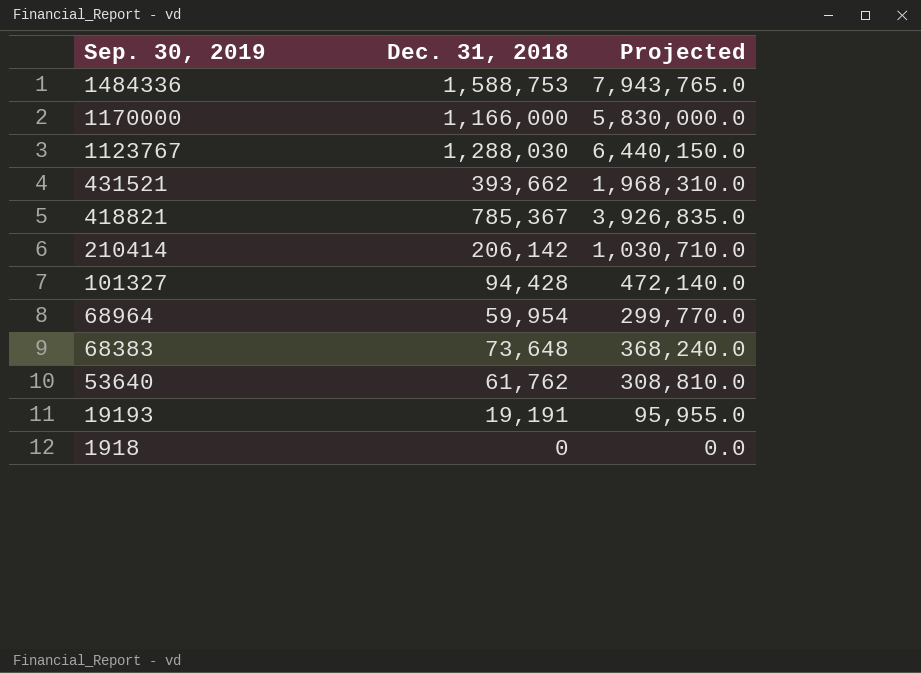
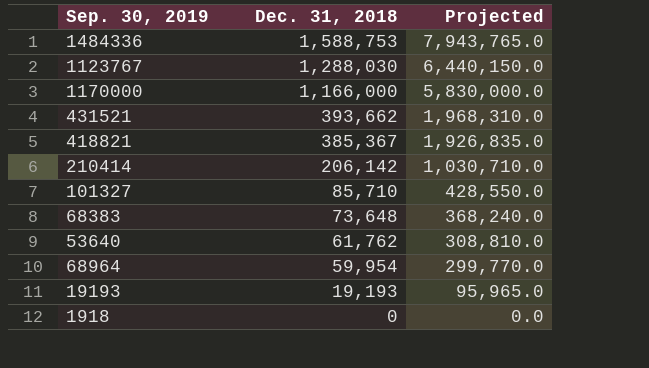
row order: Sep. 30, 2019 descending -> Dec. 31, 2018 descending
418821 | Dec. 31, 2018: 785,367 -> 385,367
418821 | Projected: 3,926,835.0 -> 1,926,835.0
101327 | Dec. 31, 2018: 94,428 -> 85,710
101327 | Projected: 472,140.0 -> 428,550.0
19193 | Dec. 31, 2018: 19,191 -> 19,193
19193 | Projected: 95,955.0 -> 95,965.0

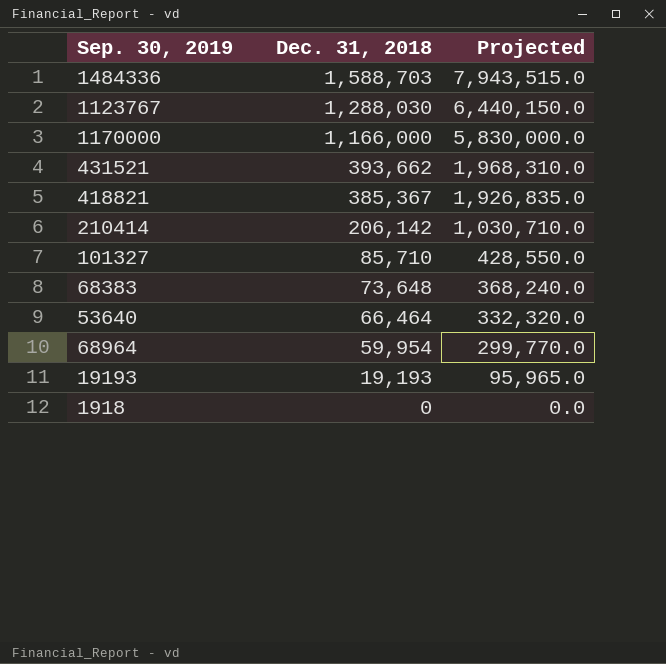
1484336 | Dec. 31, 2018: 1,588,753 -> 1,588,703
1484336 | Projected: 7,943,765.0 -> 7,943,515.0
53640 | Dec. 31, 2018: 61,762 -> 66,464
53640 | Projected: 308,810.0 -> 332,320.0

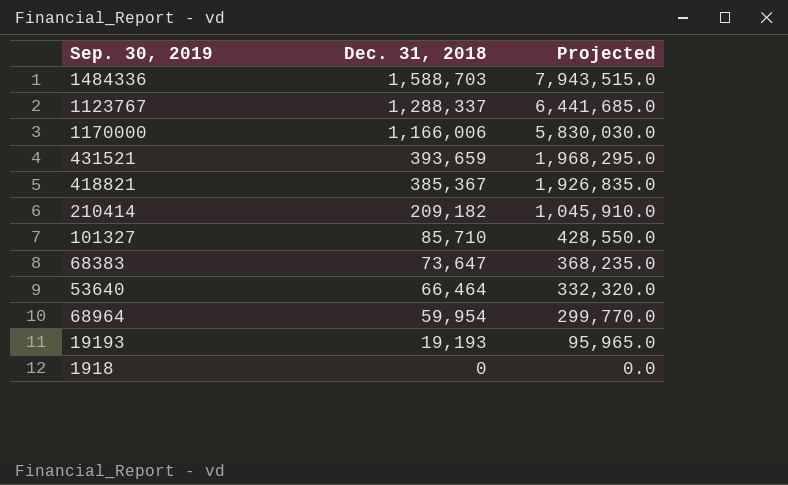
1123767 | Dec. 31, 2018: 1,288,030 -> 1,288,337
1123767 | Projected: 6,440,150.0 -> 6,441,685.0
1170000 | Dec. 31, 2018: 1,166,000 -> 1,166,006
1170000 | Projected: 5,830,000.0 -> 5,830,030.0
431521 | Dec. 31, 2018: 393,662 -> 393,659
431521 | Projected: 1,968,310.0 -> 1,968,295.0
210414 | Dec. 31, 2018: 206,142 -> 209,182
210414 | Projected: 1,030,710.0 -> 1,045,910.0
68383 | Dec. 31, 2018: 73,648 -> 73,647
68383 | Projected: 368,240.0 -> 368,235.0

